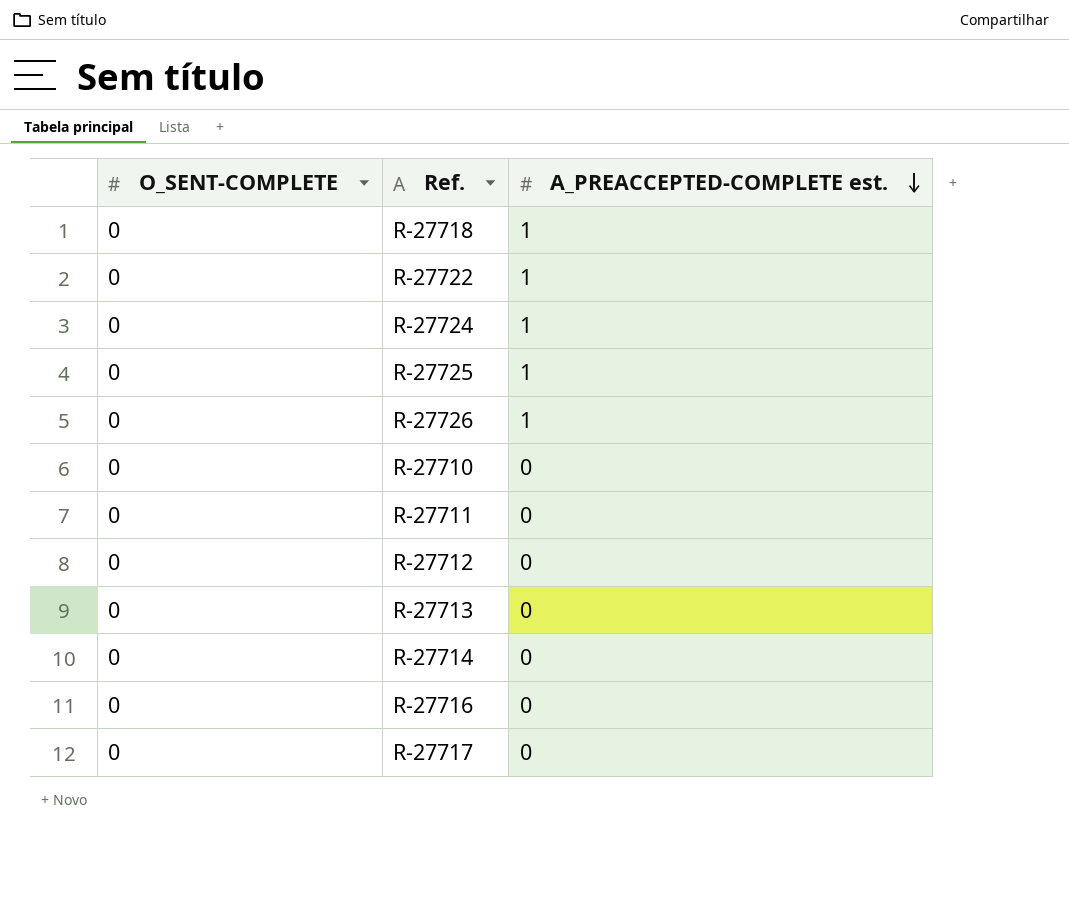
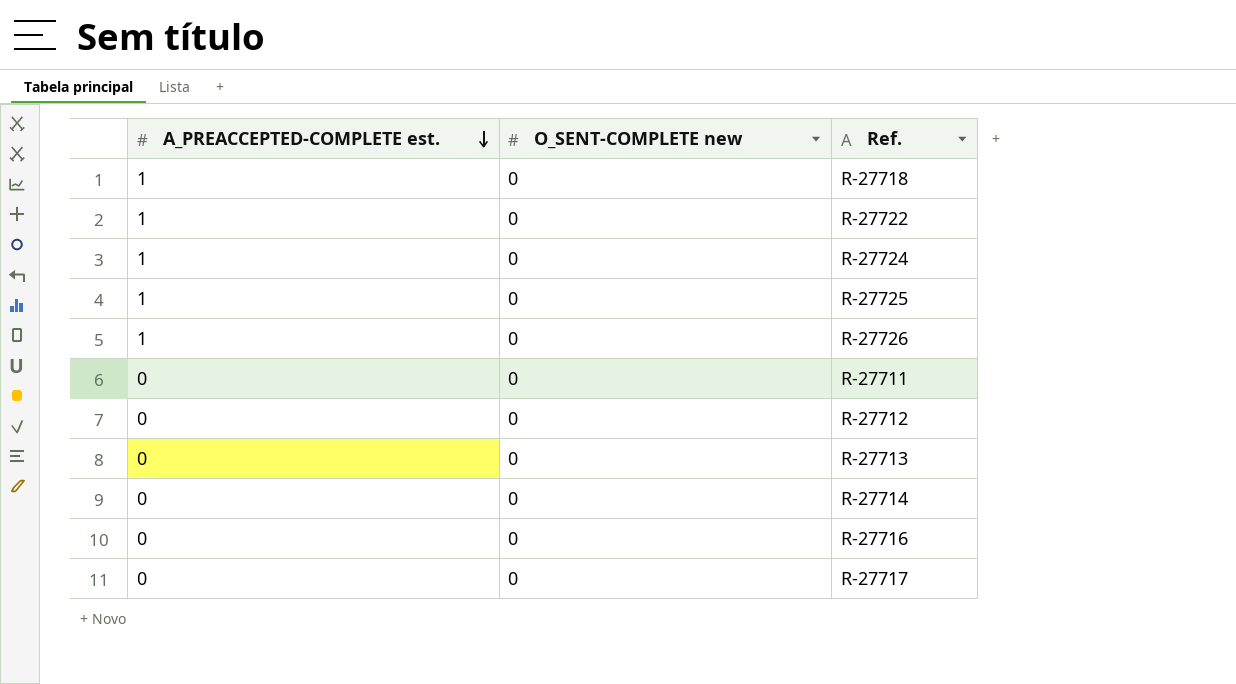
column A_PREACCEPTED-COMPLETE est. | position: 3 -> 1
column name: O_SENT-COMPLETE -> O_SENT-COMPLETE new
row R-27710: 0 | 0 -> none

